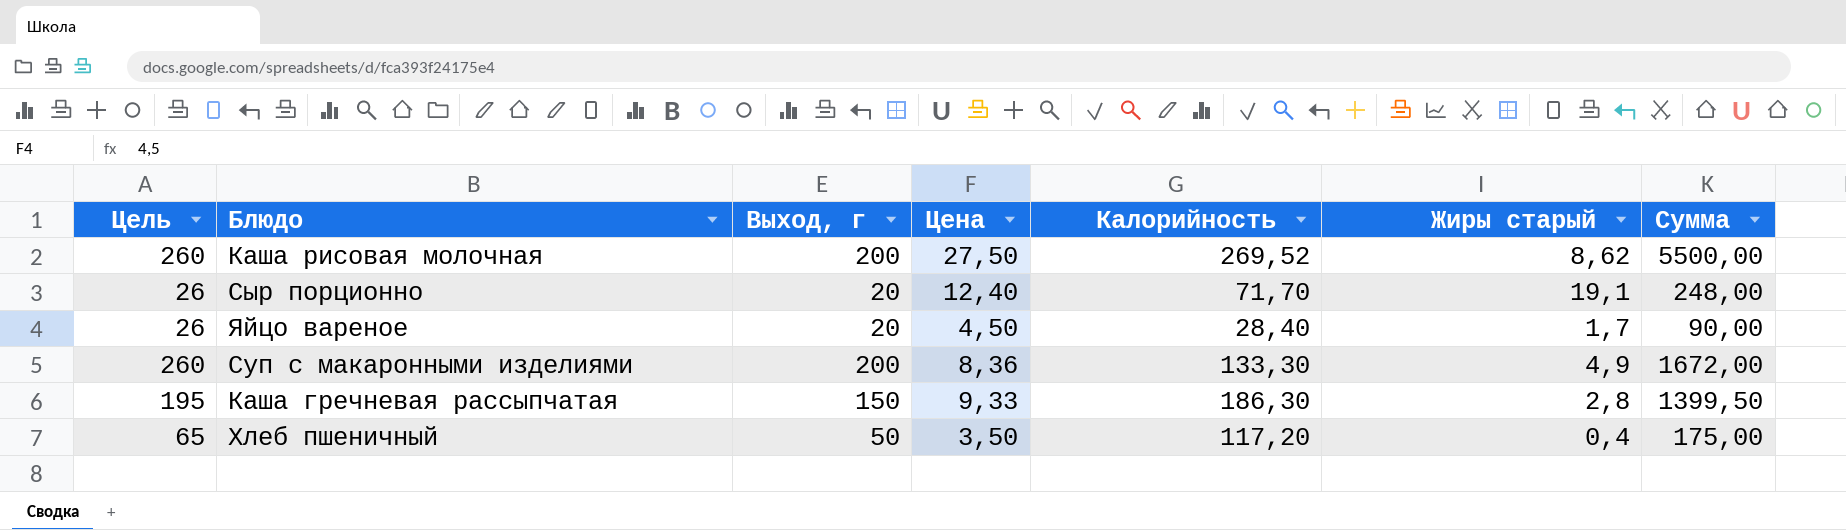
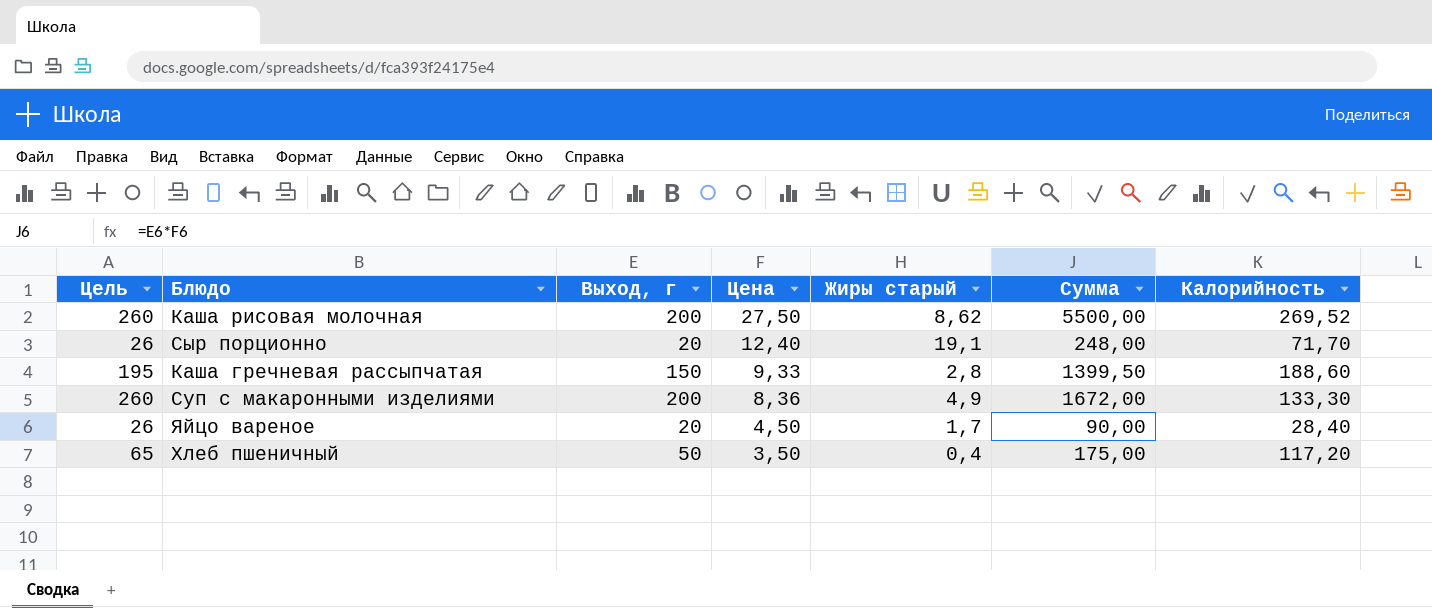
row order: none -> Цена descending
column Калорийность | position: 5 -> 7
Каша гречневая рассыпчатая | Калорийность: 186,30 -> 188,60

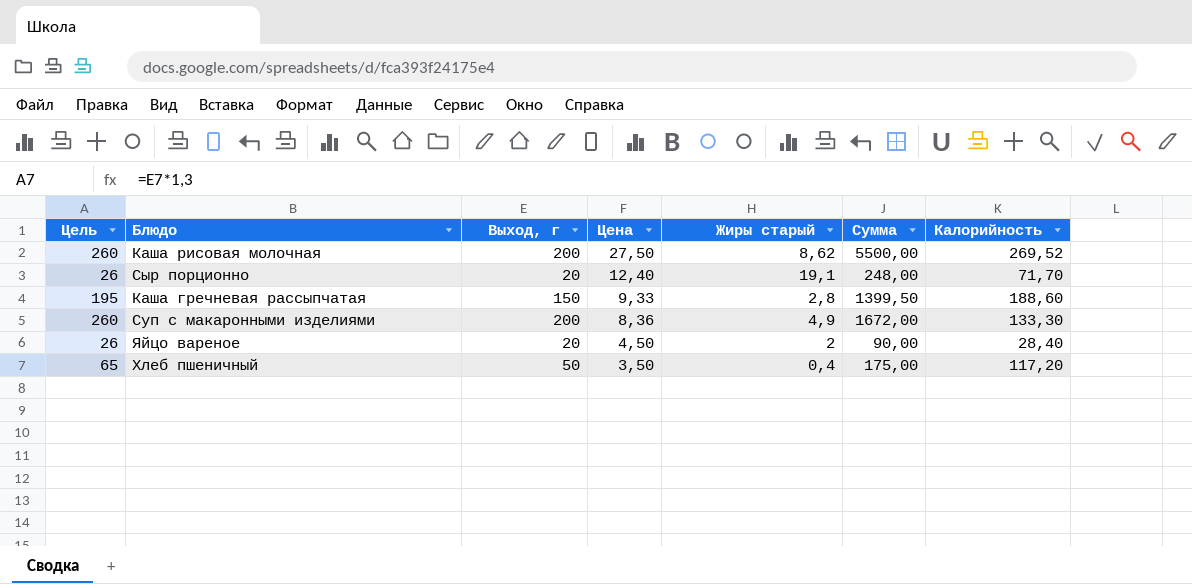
Яйцо вареное | Жиры старый: 1,7 -> 2

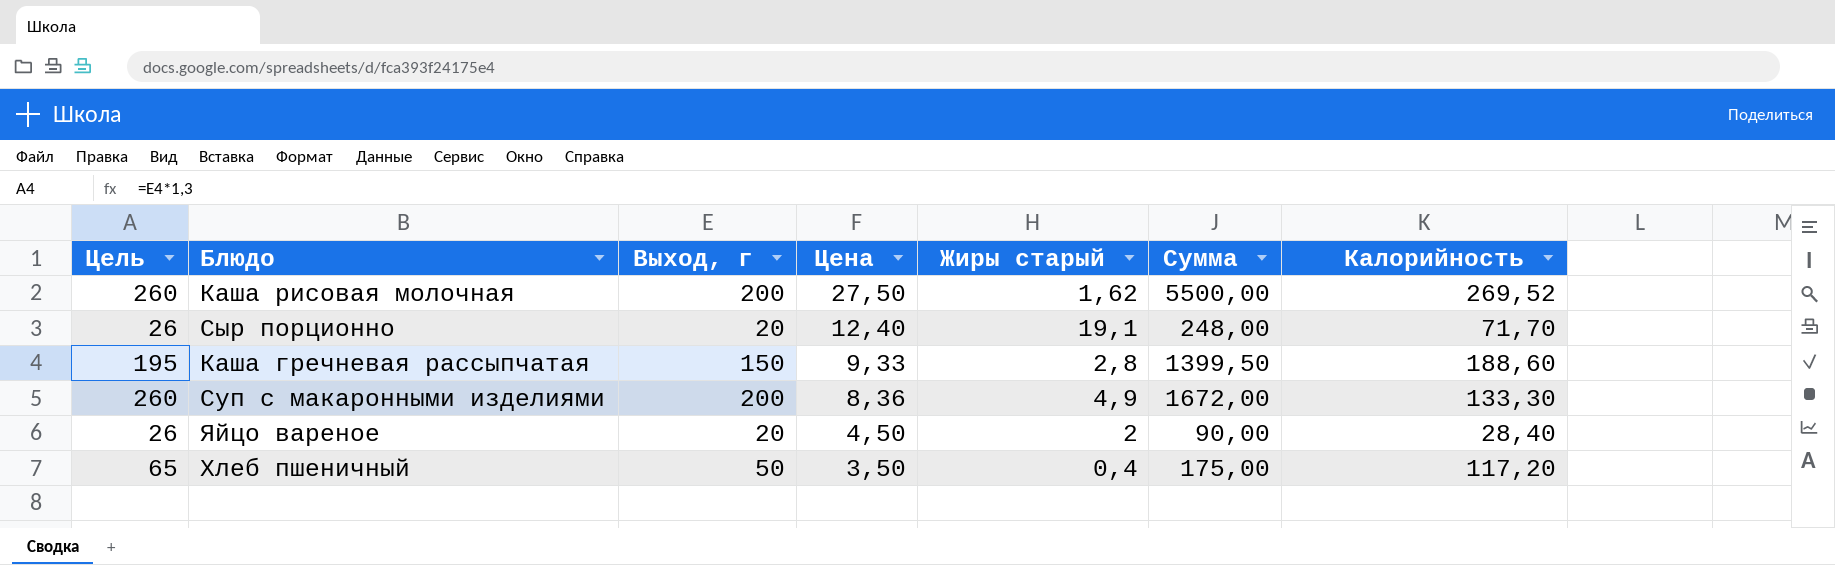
Каша рисовая молочная | Жиры старый: 8,62 -> 1,62

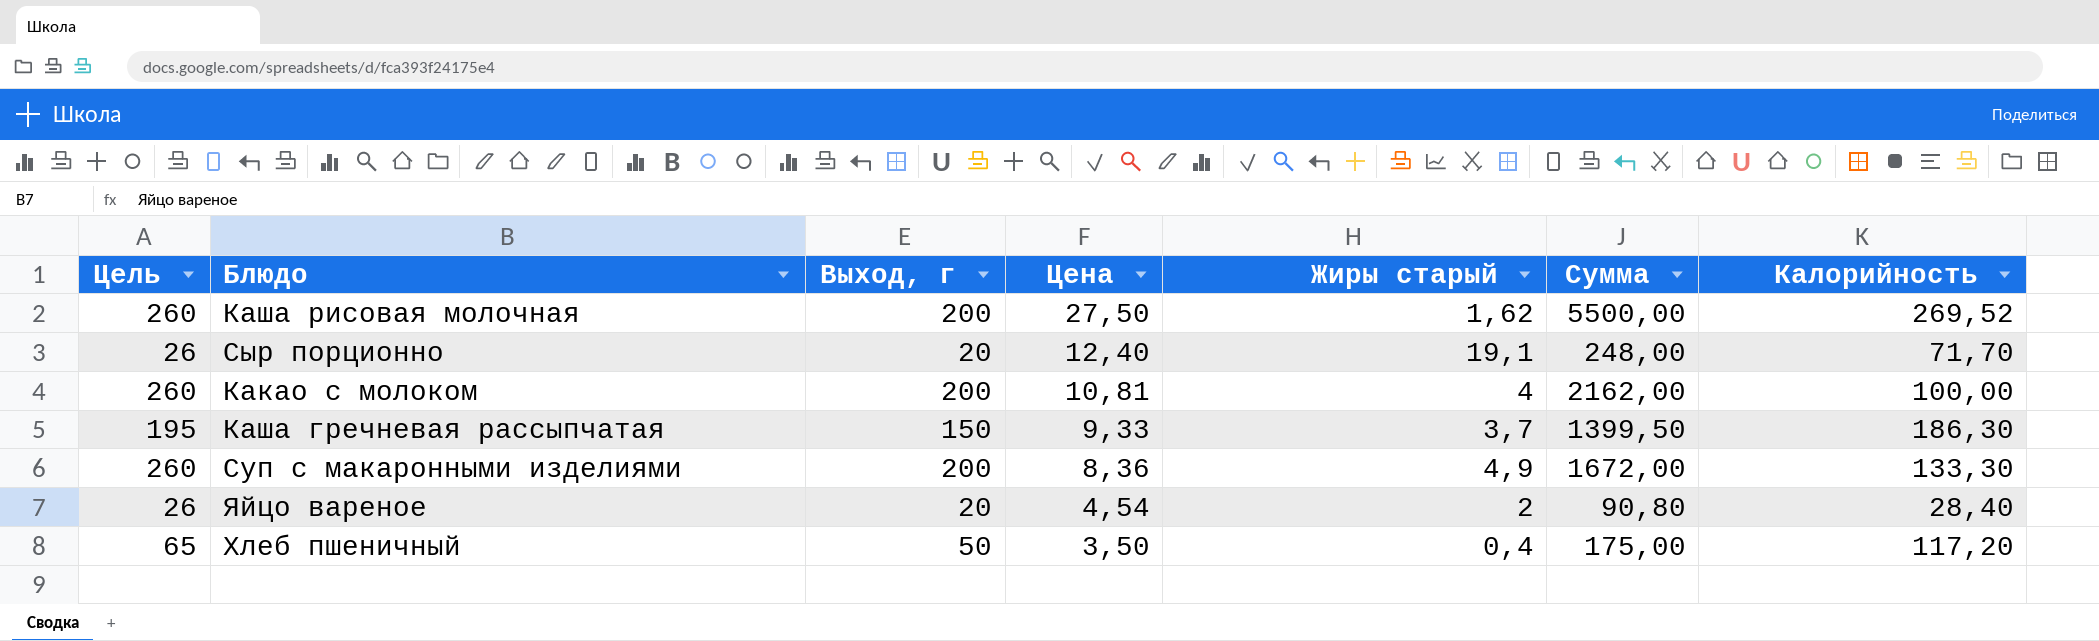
row Какао с молоком: none -> 260 | 200 | 10,81 | 4 | 2162,00 | 100,00
Каша гречневая рассыпчатая | Жиры старый: 2,8 -> 3,7
Каша гречневая рассыпчатая | Калорийность: 188,60 -> 186,30
Яйцо вареное | Цена: 4,50 -> 4,54
Яйцо вареное | Сумма: 90,00 -> 90,80

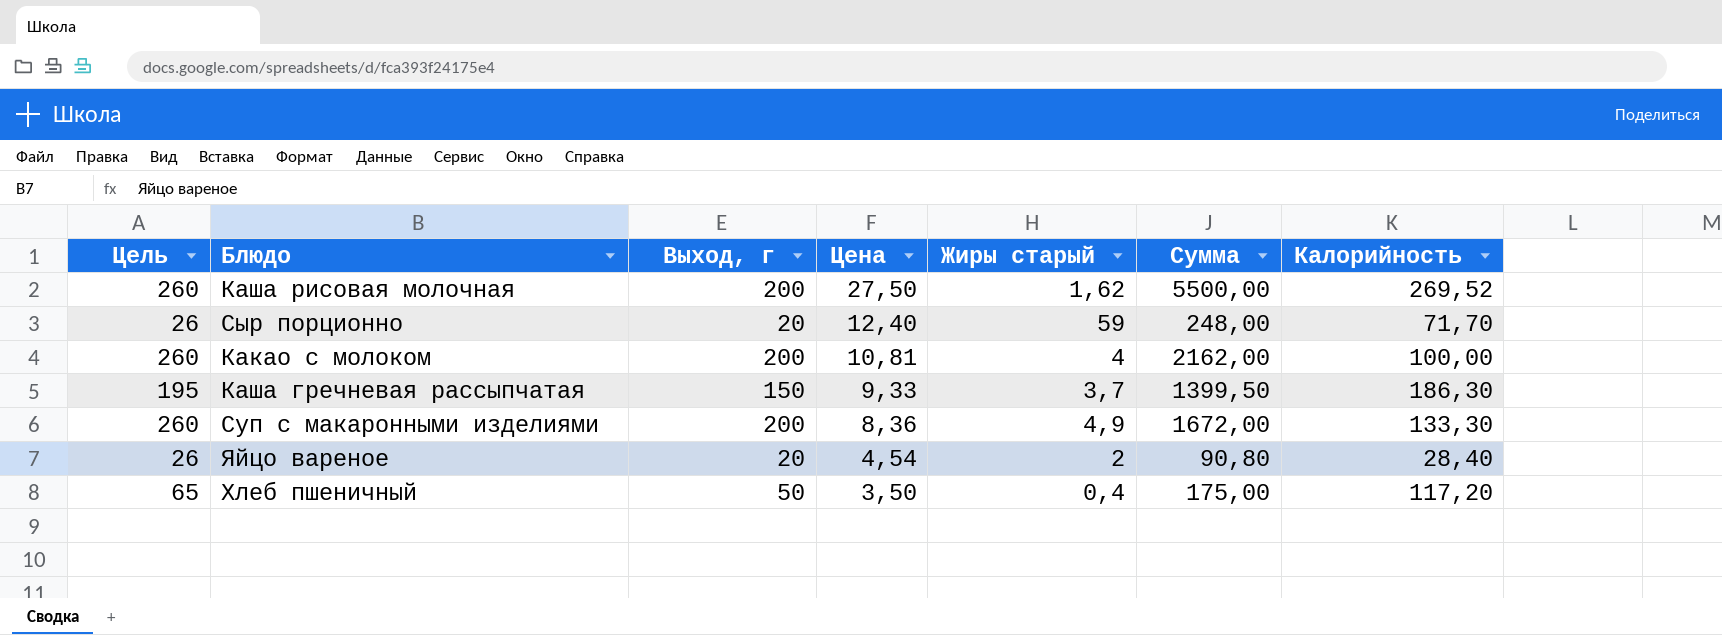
Сыр порционно | Жиры старый: 19,1 -> 59

